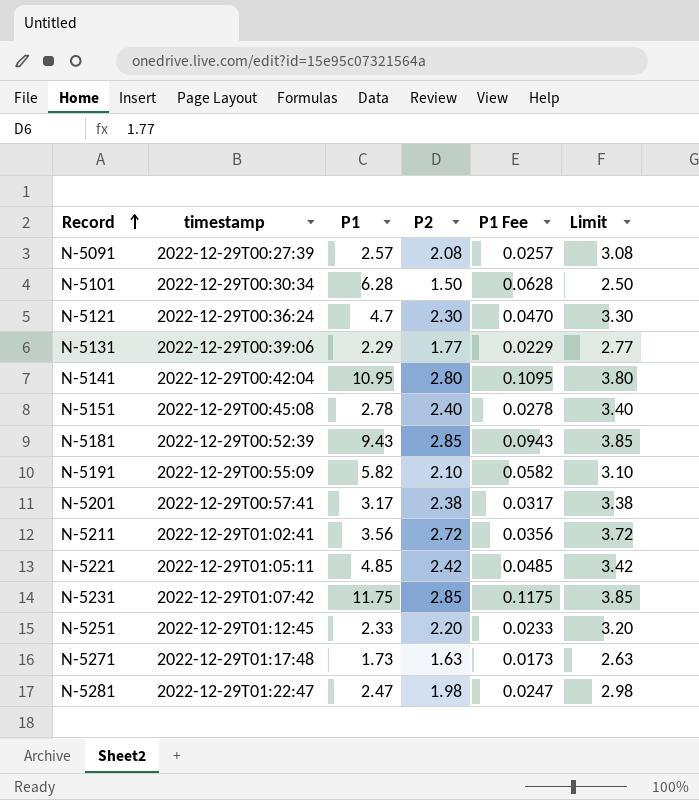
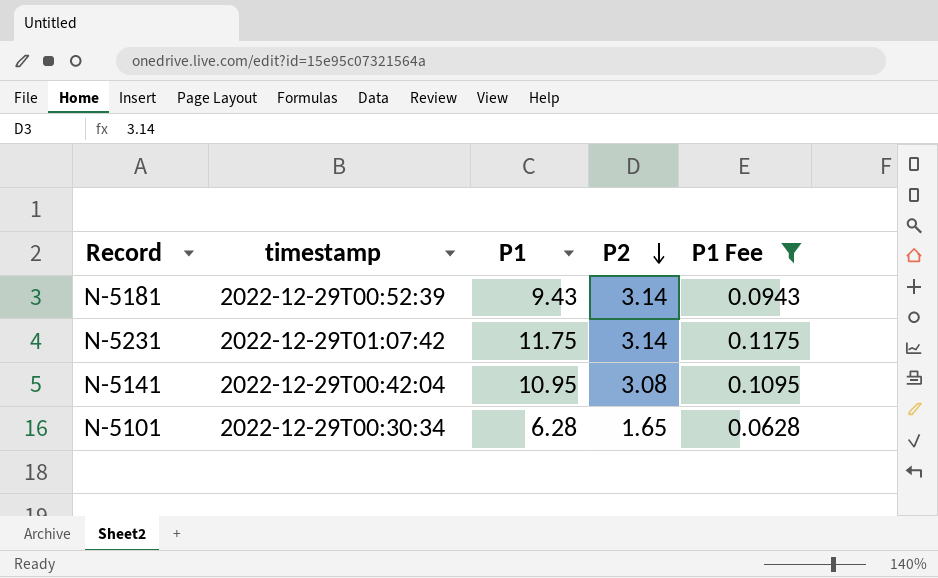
filter: none -> P1 Fee >= 0.0628
row order: Record ascending -> P2 descending
column Limit | formula: [P2] + 1 -> none
N-5181 | P2: 2.85 -> 3.14
N-5231 | P2: 2.85 -> 3.14
N-5141 | P2: 2.80 -> 3.08
N-5101 | P2: 1.50 -> 1.65

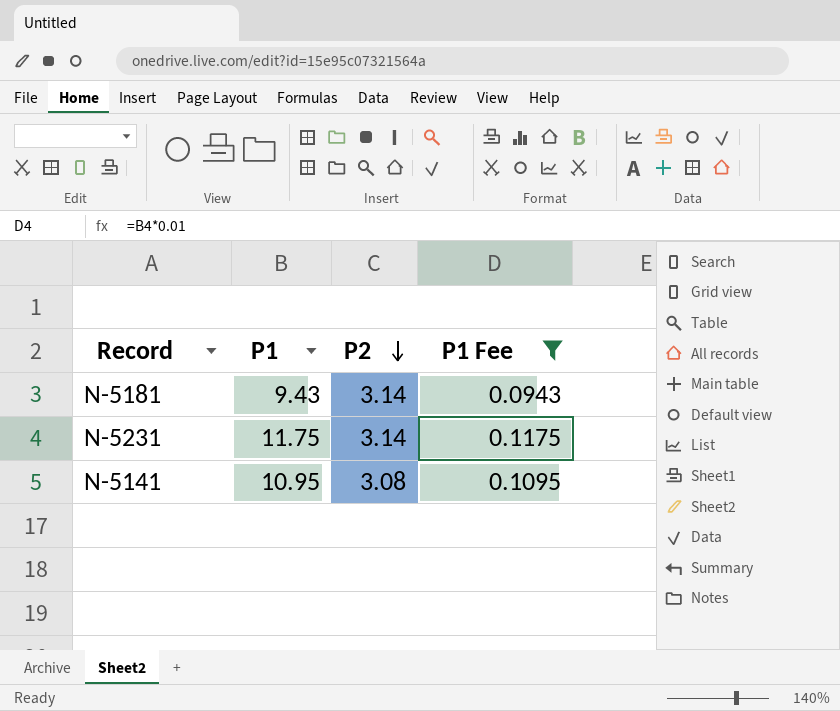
column timestamp | position: 2 -> none
row N-5101: 2022-12-29T00:30:34 | 6.28 | 1.65 | 0.0628 -> none

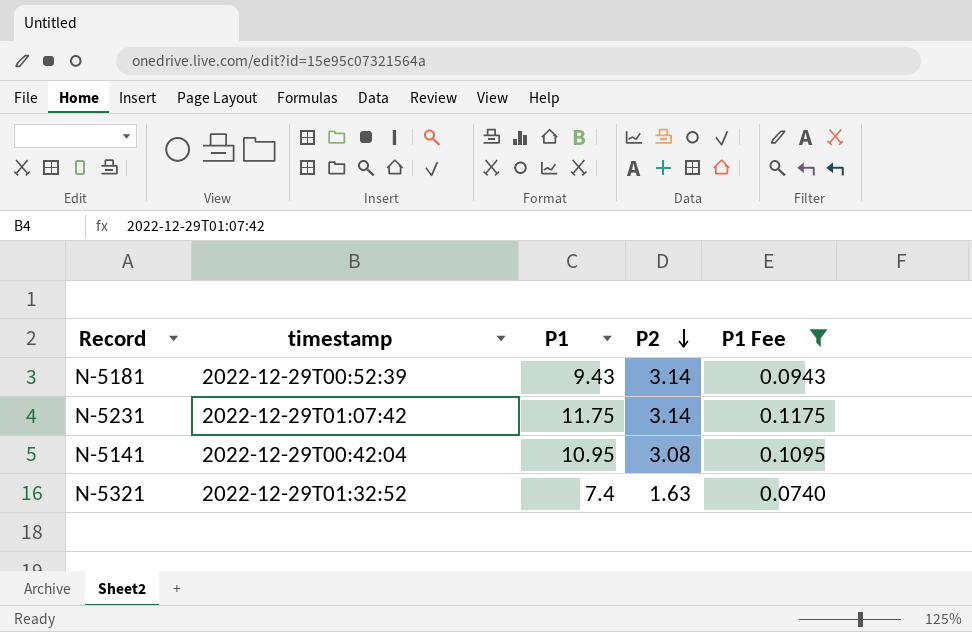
column timestamp | position: none -> 2
row N-5321: none -> 2022-12-29T01:32:52 | 7.4 | 1.63 | 0.0740

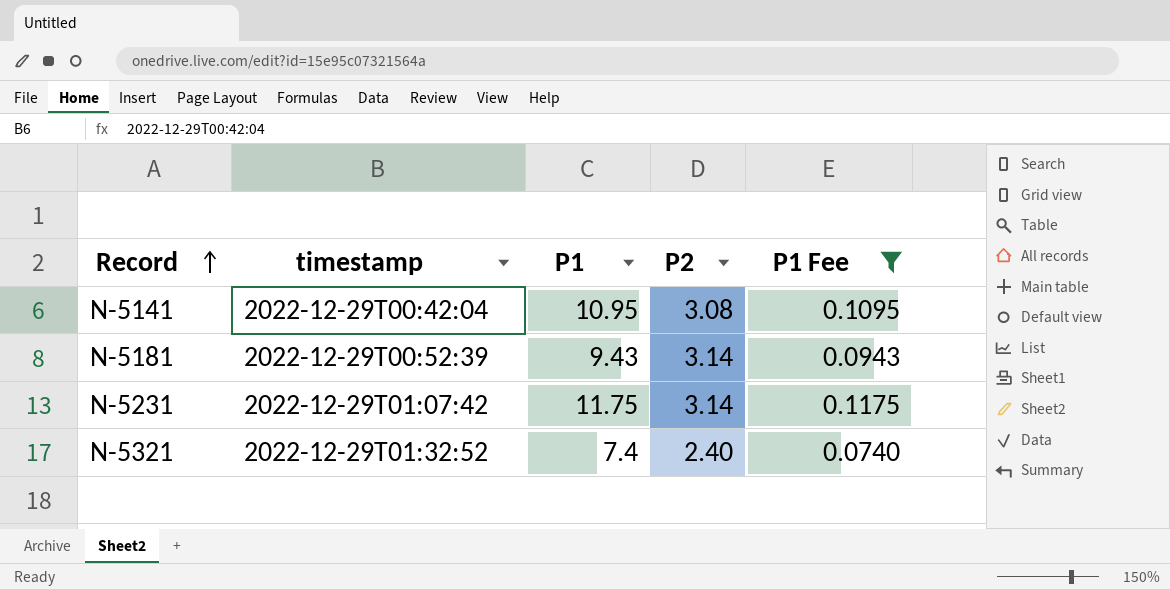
row order: P2 descending -> Record ascending
N-5321 | P2: 1.63 -> 2.40

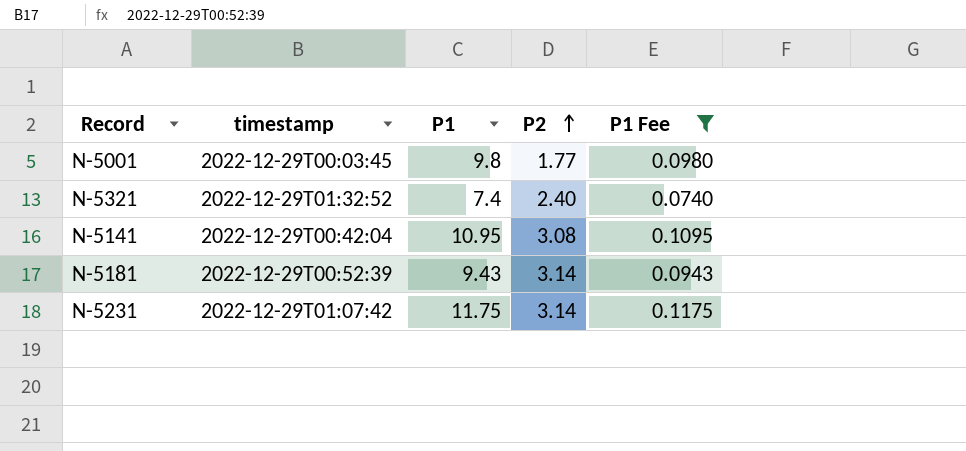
row order: Record ascending -> P2 ascending
row N-5001: none -> 2022-12-29T00:03:45 | 9.8 | 1.77 | 0.0980

